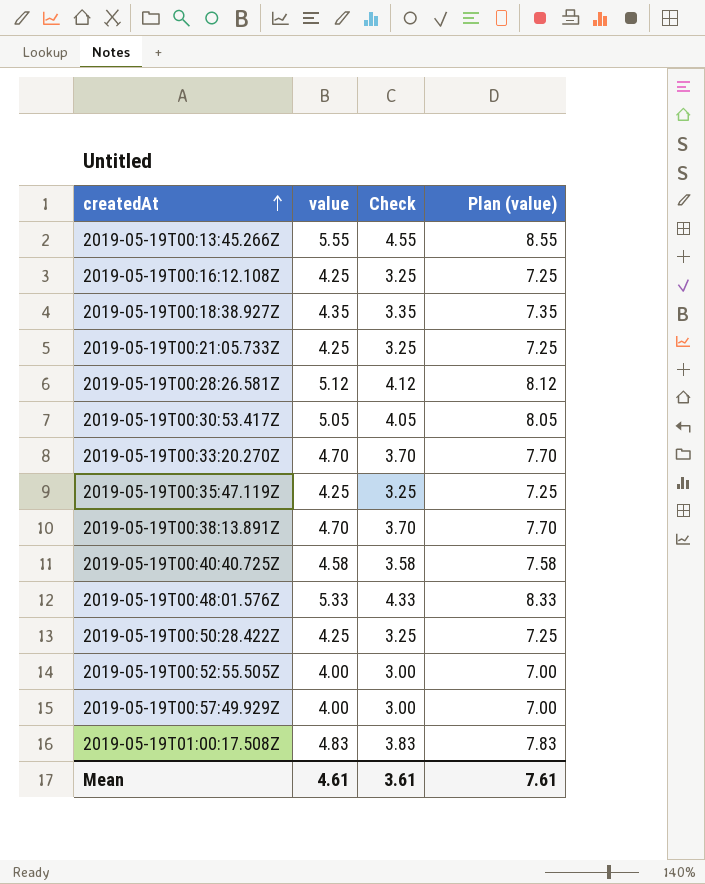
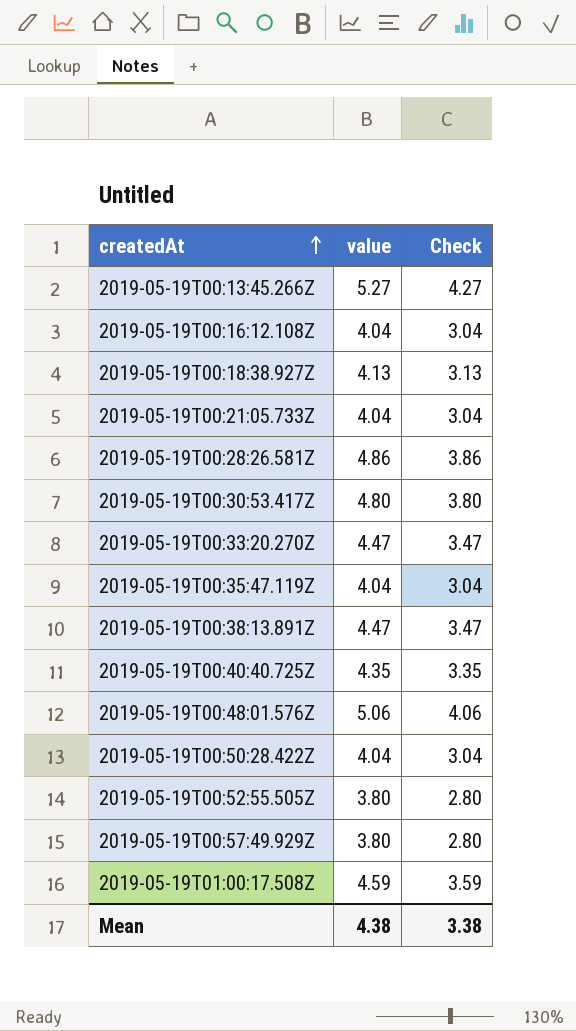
column Plan (value) | formula: [value] + 3 -> none
2019-05-19T00:13:45.266Z | value: 5.55 -> 5.27
2019-05-19T00:13:45.266Z | Check: 4.55 -> 4.27
2019-05-19T00:16:12.108Z | value: 4.25 -> 4.04
2019-05-19T00:16:12.108Z | Check: 3.25 -> 3.04
2019-05-19T00:18:38.927Z | value: 4.35 -> 4.13
2019-05-19T00:18:38.927Z | Check: 3.35 -> 3.13
2019-05-19T00:21:05.733Z | value: 4.25 -> 4.04
2019-05-19T00:21:05.733Z | Check: 3.25 -> 3.04
2019-05-19T00:28:26.581Z | value: 5.12 -> 4.86
2019-05-19T00:28:26.581Z | Check: 4.12 -> 3.86
2019-05-19T00:30:53.417Z | value: 5.05 -> 4.80
2019-05-19T00:30:53.417Z | Check: 4.05 -> 3.80
2019-05-19T00:33:20.270Z | value: 4.70 -> 4.47
2019-05-19T00:33:20.270Z | Check: 3.70 -> 3.47
2019-05-19T00:35:47.119Z | value: 4.25 -> 4.04
2019-05-19T00:35:47.119Z | Check: 3.25 -> 3.04
2019-05-19T00:38:13.891Z | value: 4.70 -> 4.47
2019-05-19T00:38:13.891Z | Check: 3.70 -> 3.47
2019-05-19T00:40:40.725Z | value: 4.58 -> 4.35
2019-05-19T00:40:40.725Z | Check: 3.58 -> 3.35
2019-05-19T00:48:01.576Z | value: 5.33 -> 5.06
2019-05-19T00:48:01.576Z | Check: 4.33 -> 4.06
2019-05-19T00:50:28.422Z | value: 4.25 -> 4.04
2019-05-19T00:50:28.422Z | Check: 3.25 -> 3.04
2019-05-19T00:52:55.505Z | value: 4.00 -> 3.80
2019-05-19T00:52:55.505Z | Check: 3.00 -> 2.80
2019-05-19T00:57:49.929Z | value: 4.00 -> 3.80
2019-05-19T00:57:49.929Z | Check: 3.00 -> 2.80
2019-05-19T01:00:17.508Z | value: 4.83 -> 4.59
2019-05-19T01:00:17.508Z | Check: 3.83 -> 3.59
Mean | value: 4.61 -> 4.38
Mean | Check: 3.61 -> 3.38

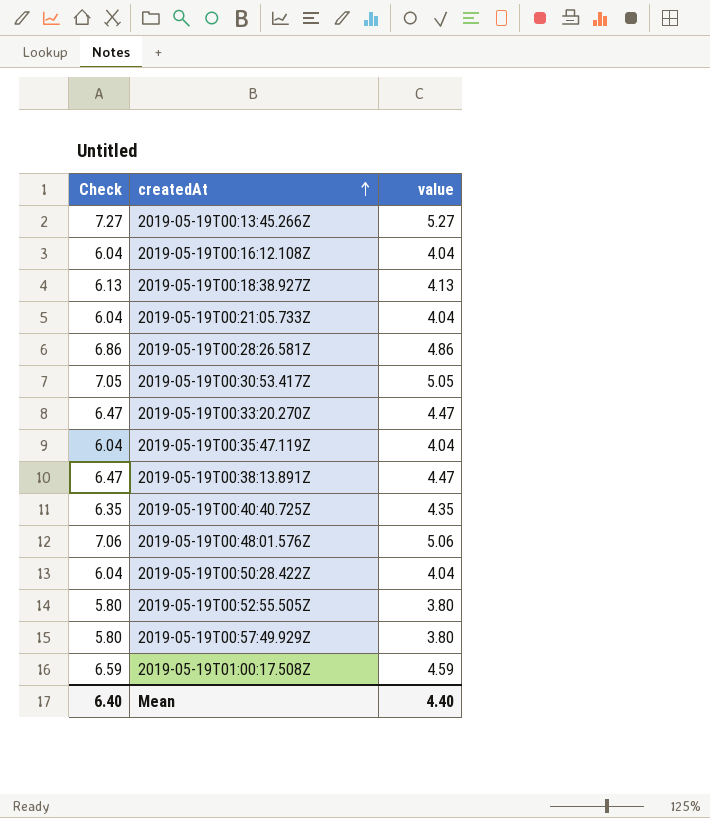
column Check | formula: [value] - 1 -> [value] + 2
column Check | position: 3 -> 1
2019-05-19T00:30:53.417Z | value: 4.80 -> 5.05
Mean | Check: 3.38 -> 6.40
Mean | value: 4.38 -> 4.40

